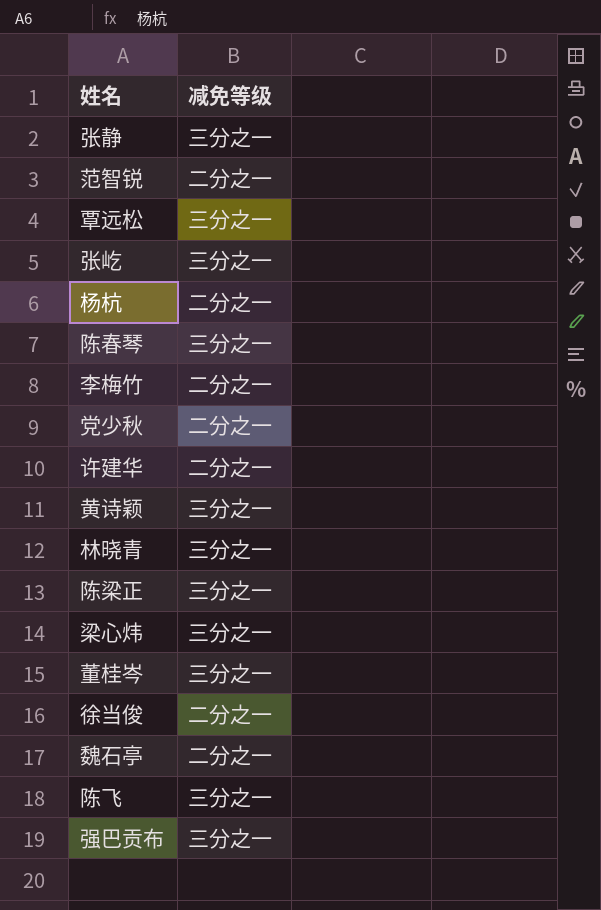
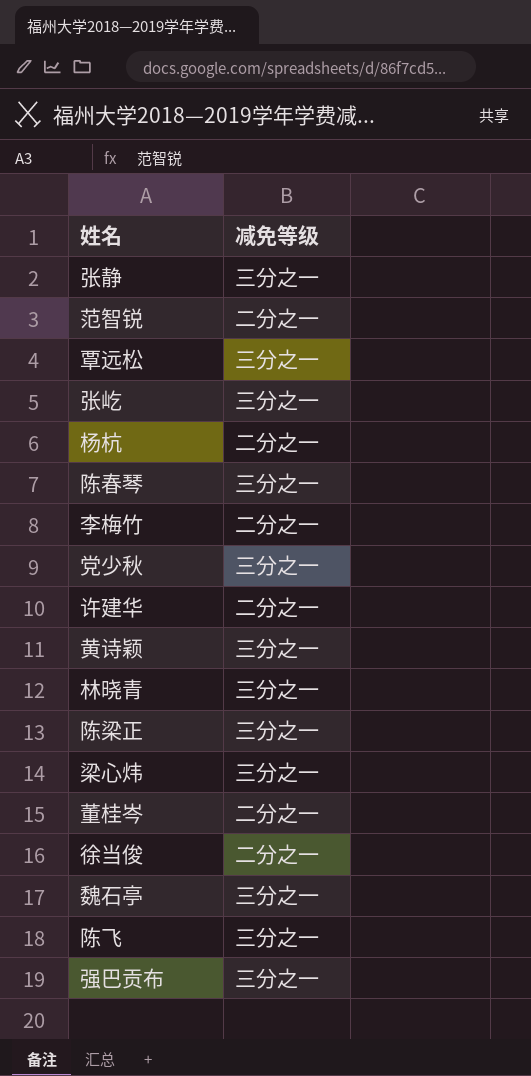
党少秋 | 减免等级: 二分之一 -> 三分之一
董桂岑 | 减免等级: 三分之一 -> 二分之一
魏石亭 | 减免等级: 二分之一 -> 三分之一

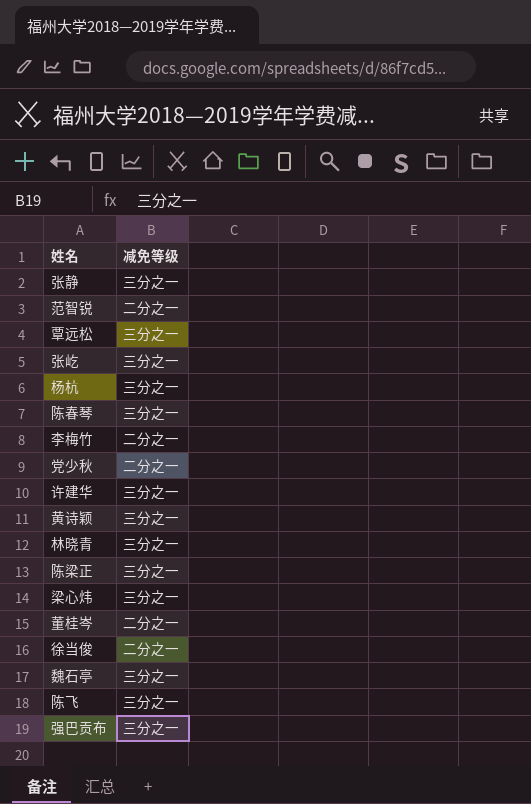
杨杭 | 减免等级: 二分之一 -> 三分之一
党少秋 | 减免等级: 三分之一 -> 二分之一
许建华 | 减免等级: 二分之一 -> 三分之一

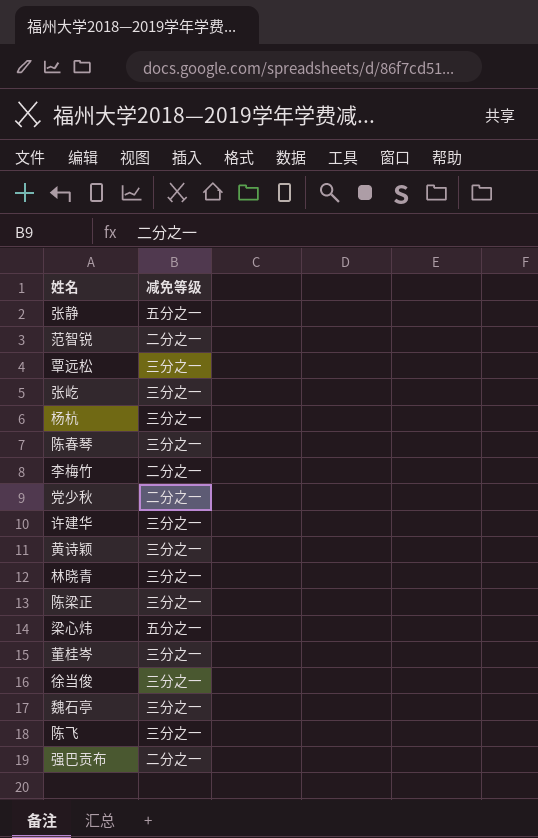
张静 | 减免等级: 三分之一 -> 五分之一
梁心炜 | 减免等级: 三分之一 -> 五分之一
董桂岑 | 减免等级: 二分之一 -> 三分之一
徐当俊 | 减免等级: 二分之一 -> 三分之一
强巴贡布 | 减免等级: 三分之一 -> 二分之一

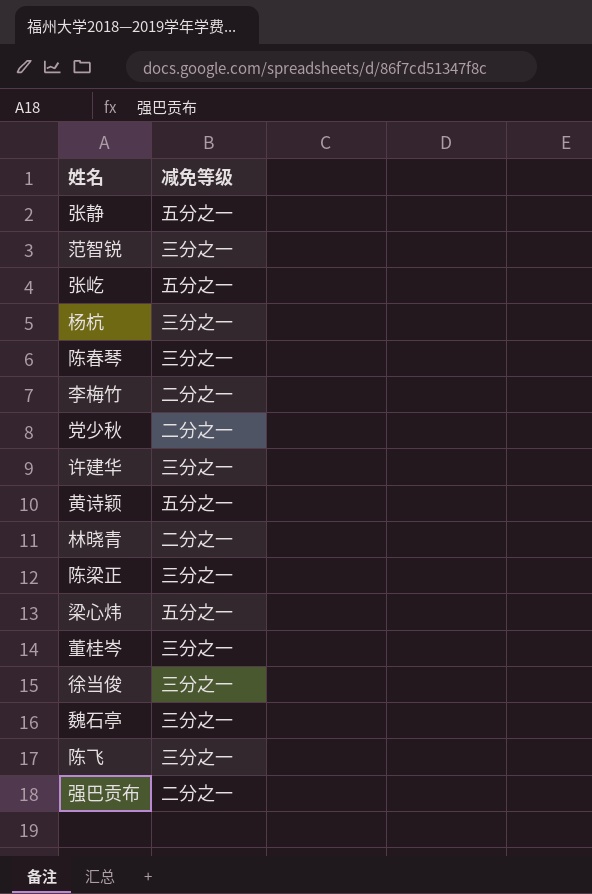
row 覃远松: 三分之一 -> none
范智锐 | 减免等级: 二分之一 -> 三分之一
张屹 | 减免等级: 三分之一 -> 五分之一
黄诗颖 | 减免等级: 三分之一 -> 五分之一
林晓青 | 减免等级: 三分之一 -> 二分之一

